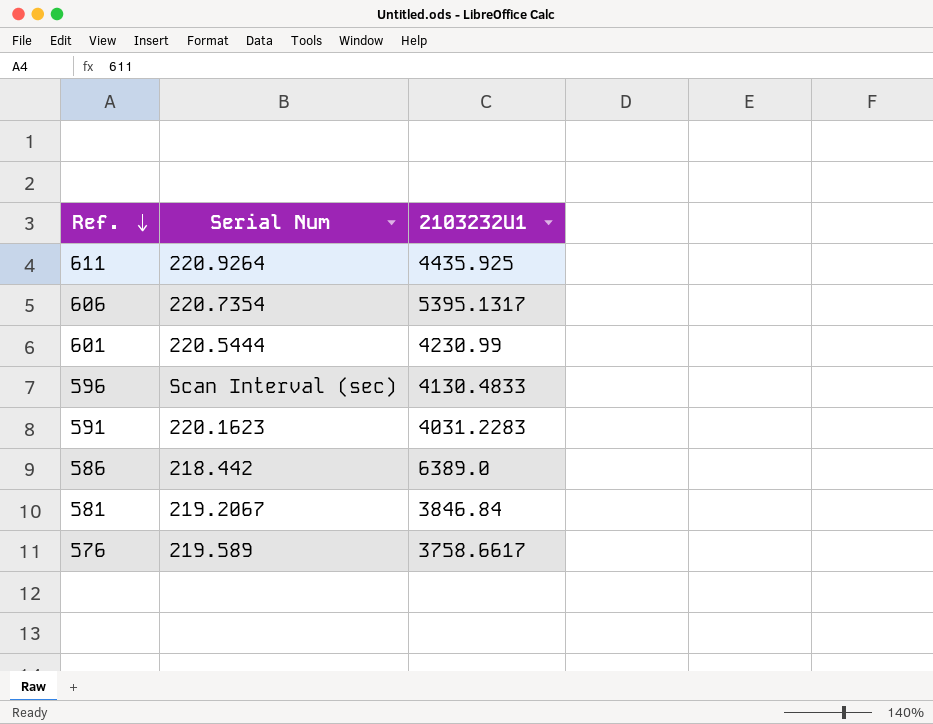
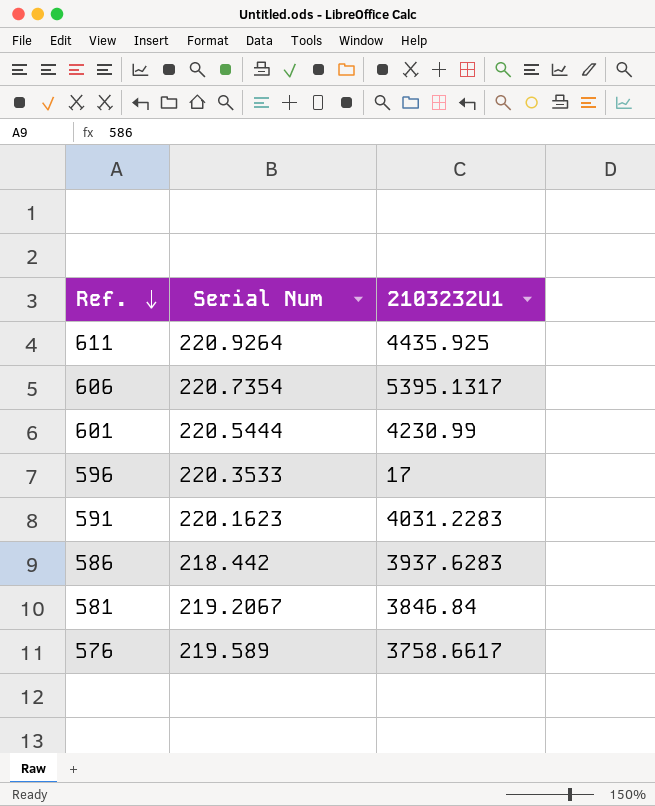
596 | Serial Num: Scan Interval (sec) -> 220.3533
596 | 2103232U1: 4130.4833 -> 17
586 | 2103232U1: 6389.0 -> 3937.6283

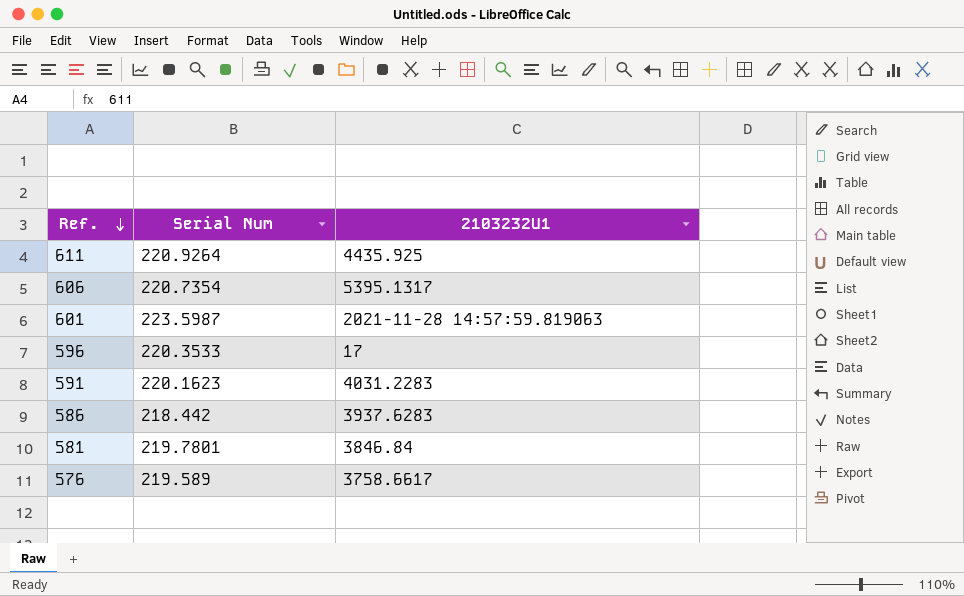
601 | Serial Num: 220.5444 -> 223.5987
601 | 2103232U1: 4230.99 -> 2021-11-28 14:57:59.819063
581 | Serial Num: 219.2067 -> 219.7801

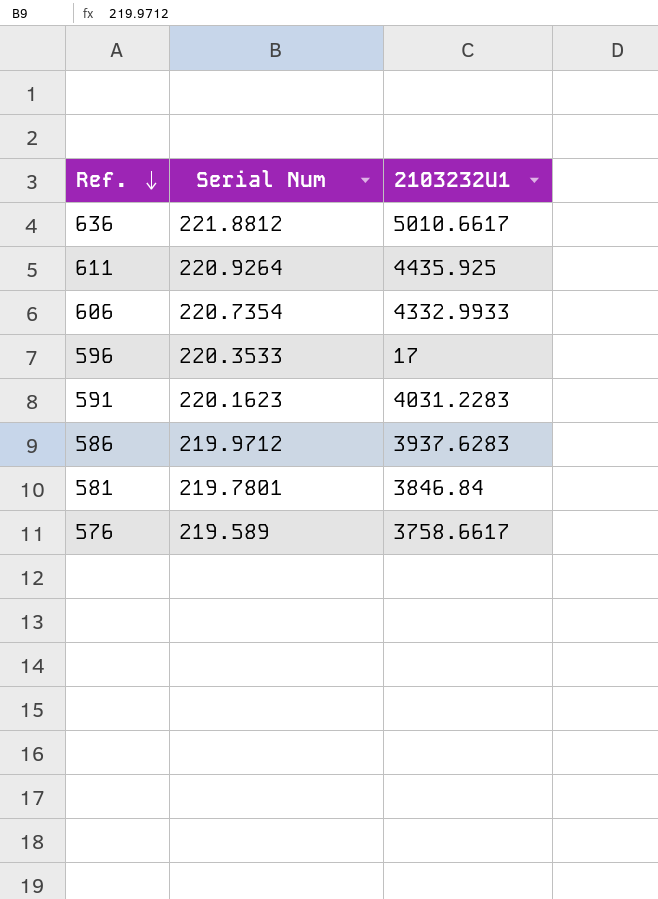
row 601: 223.5987 | 2021-11-28 14:57:59.819063 -> none
row 636: none -> 221.8812 | 5010.6617
606 | 2103232U1: 5395.1317 -> 4332.9933
586 | Serial Num: 218.442 -> 219.9712

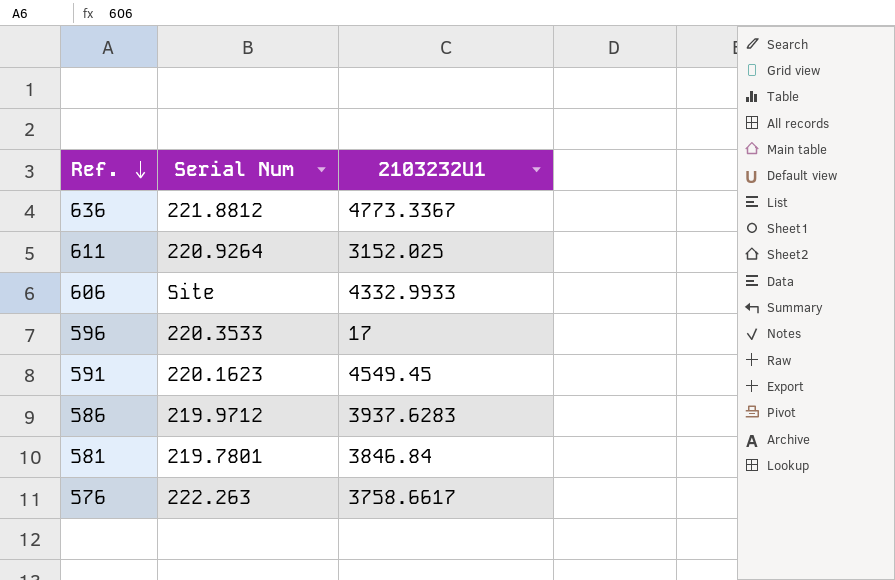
636 | 2103232U1: 5010.6617 -> 4773.3367
611 | 2103232U1: 4435.925 -> 3152.025
606 | Serial Num: 220.7354 -> Site
591 | 2103232U1: 4031.2283 -> 4549.45
576 | Serial Num: 219.589 -> 222.263

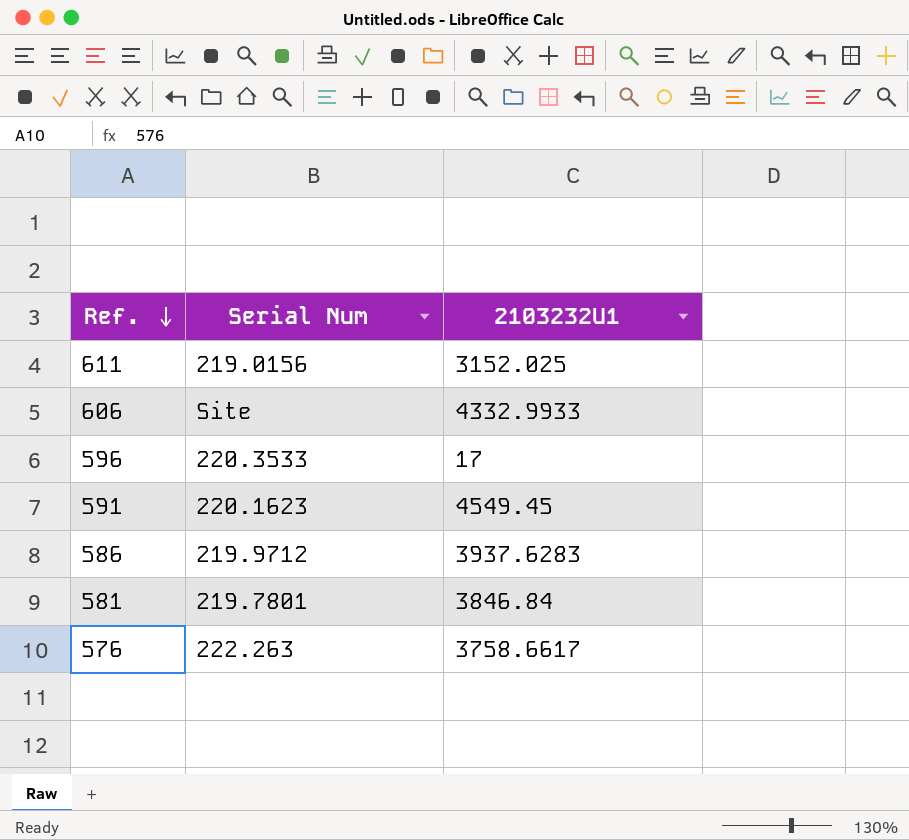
row 636: 221.8812 | 4773.3367 -> none
611 | Serial Num: 220.9264 -> 219.0156

